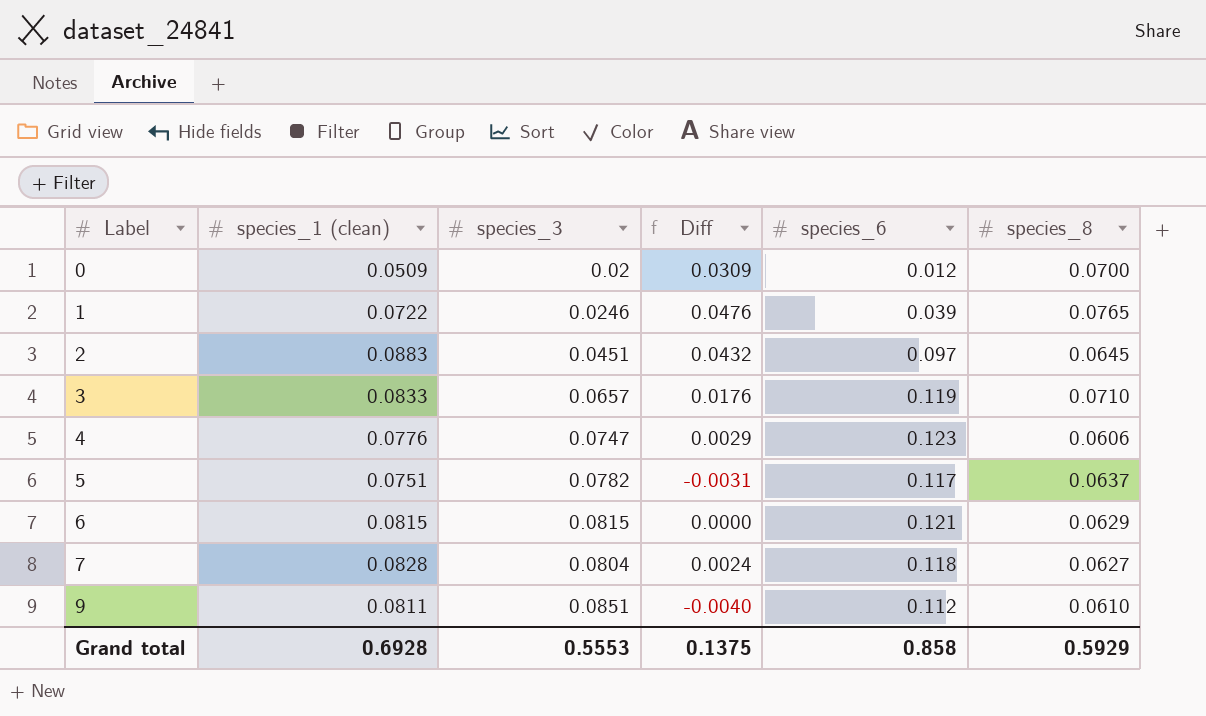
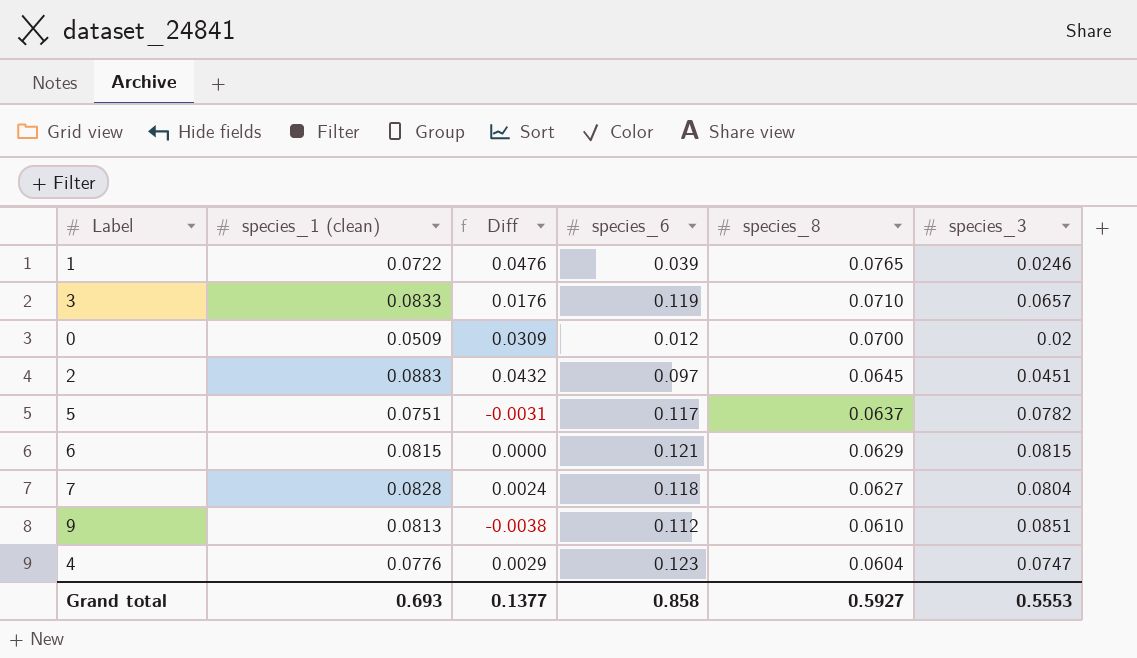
row order: Label ascending -> species_8 descending
column species_3 | position: 3 -> 6
9 | species_1 (clean): 0.0811 -> 0.0813
9 | Diff: -0.0040 -> -0.0038
4 | species_8: 0.0606 -> 0.0604
Grand total | species_1 (clean): 0.6928 -> 0.693
Grand total | Diff: 0.1375 -> 0.1377
Grand total | species_8: 0.5929 -> 0.5927

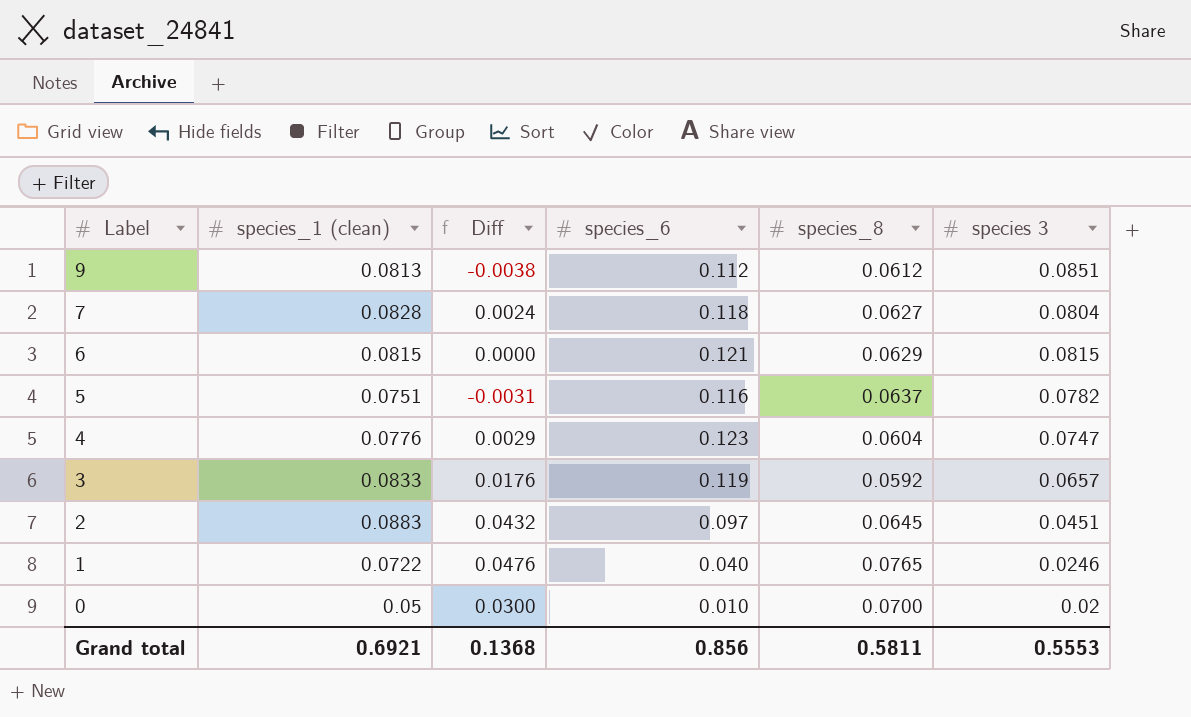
row order: species_8 descending -> Label descending
column name: species_3 -> species 3
9 | species_8: 0.0610 -> 0.0612
5 | species_6: 0.117 -> 0.116
3 | species_8: 0.0710 -> 0.0592
1 | species_6: 0.039 -> 0.040
0 | species_1 (clean): 0.0509 -> 0.05
0 | Diff: 0.0309 -> 0.0300
0 | species_6: 0.012 -> 0.010
Grand total | species_1 (clean): 0.693 -> 0.6921
Grand total | Diff: 0.1377 -> 0.1368
Grand total | species_6: 0.858 -> 0.856
Grand total | species_8: 0.5927 -> 0.5811

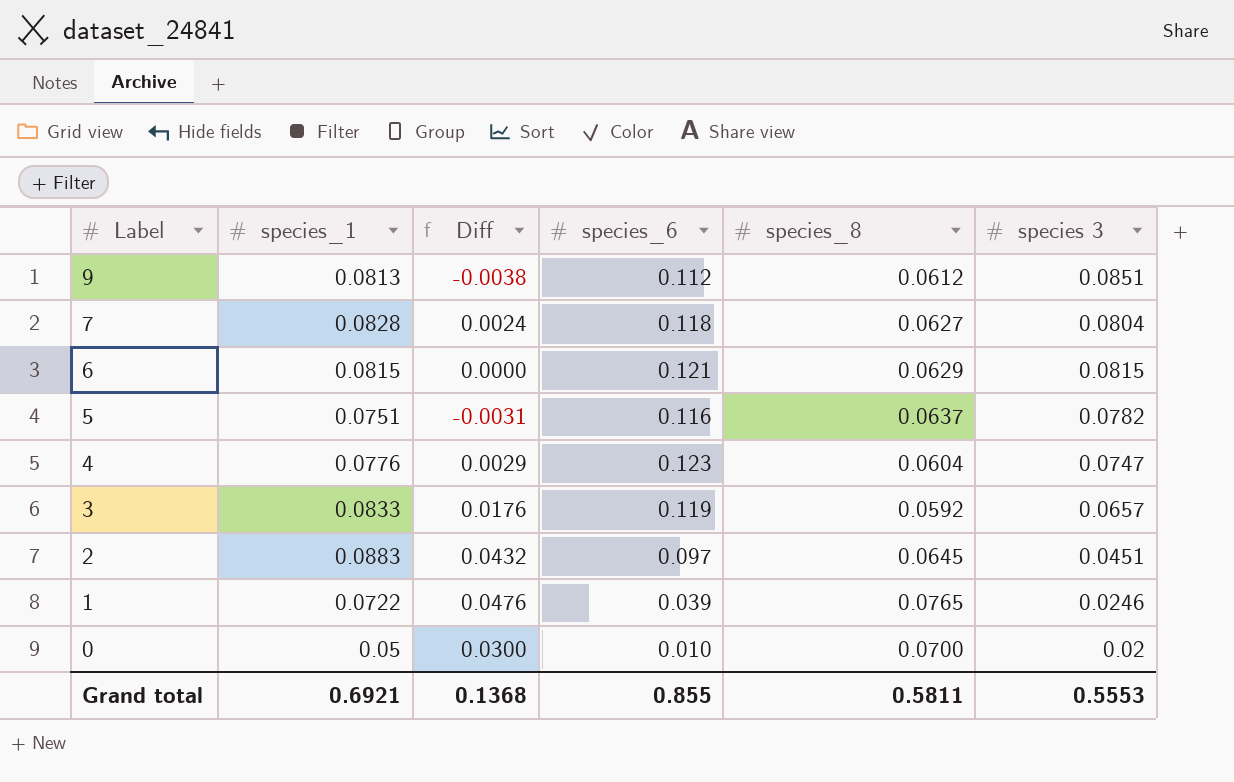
column name: species_1 (clean) -> species_1
1 | species_6: 0.040 -> 0.039
Grand total | species_6: 0.856 -> 0.855

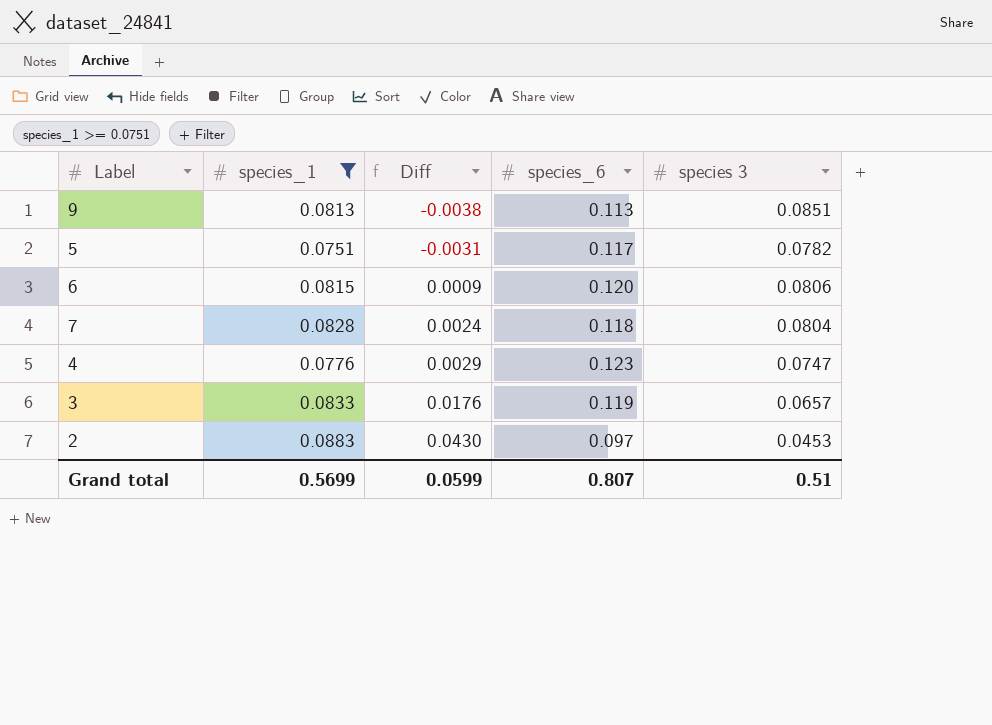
filter: none -> species_1 >= 0.0751
row order: Label descending -> Diff ascending
column species_8 | position: 5 -> none
9 | species_6: 0.112 -> 0.113
5 | species_6: 0.116 -> 0.117
6 | Diff: 0.0000 -> 0.0009
6 | species_6: 0.121 -> 0.120
6 | species 3: 0.0815 -> 0.0806
2 | Diff: 0.0432 -> 0.0430
2 | species 3: 0.0451 -> 0.0453
Grand total | species_1: 0.6921 -> 0.5699
Grand total | Diff: 0.1368 -> 0.0599
Grand total | species_6: 0.855 -> 0.807
Grand total | species 3: 0.5553 -> 0.51

